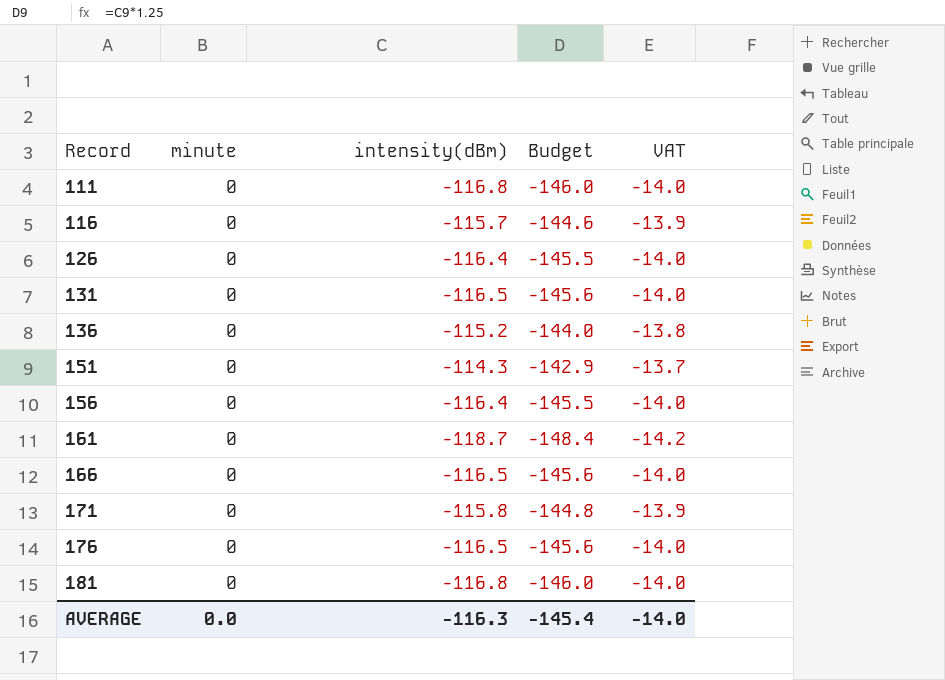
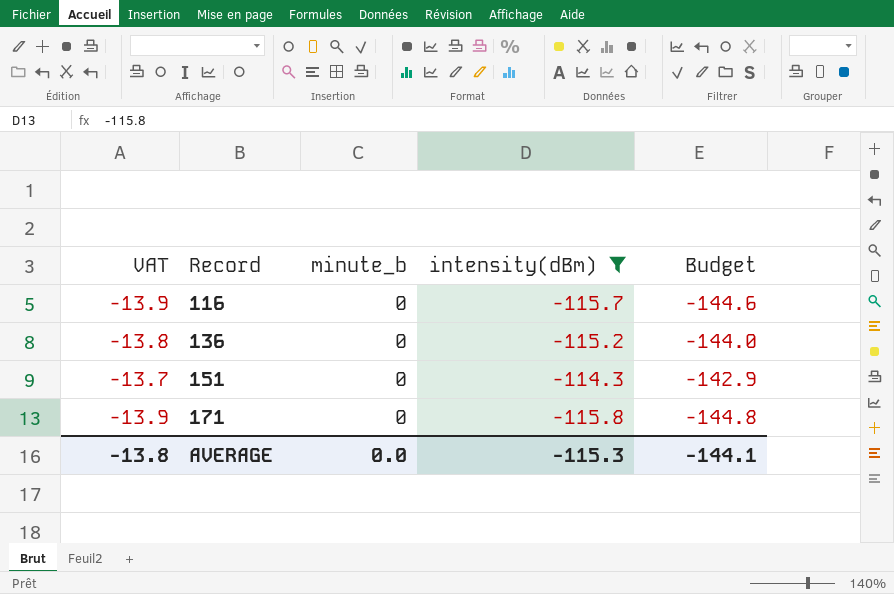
filter: none -> intensity(dBm) >= -115.8
column VAT | position: 5 -> 1
column name: minute -> minute_b
AVERAGE | VAT: -14.0 -> -13.8
AVERAGE | intensity(dBm): -116.3 -> -115.3
AVERAGE | Budget: -145.4 -> -144.1

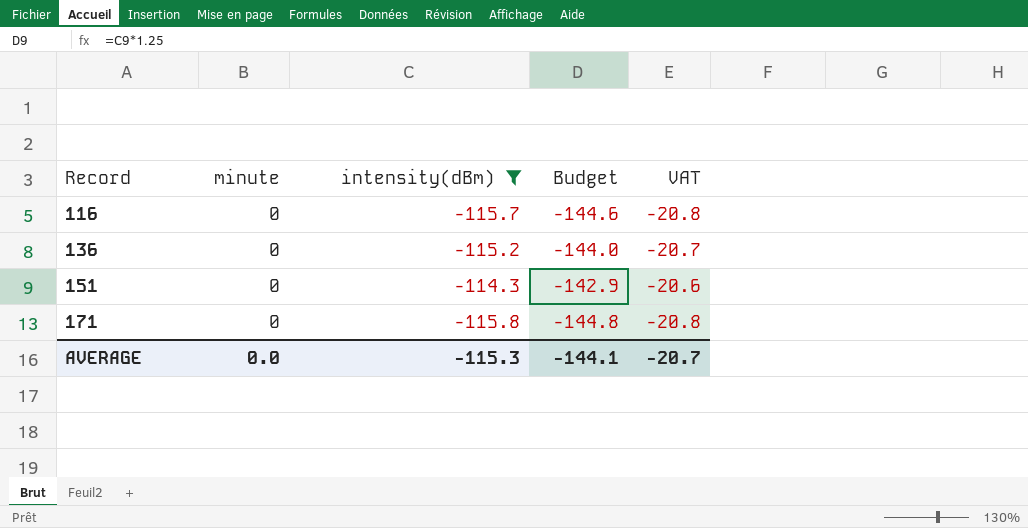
column name: minute_b -> minute
column VAT | formula: [intensity(dBm)] * 0.12 -> [intensity(dBm)] * 0.18
column VAT | position: 1 -> 5
AVERAGE | VAT: -13.8 -> -20.7

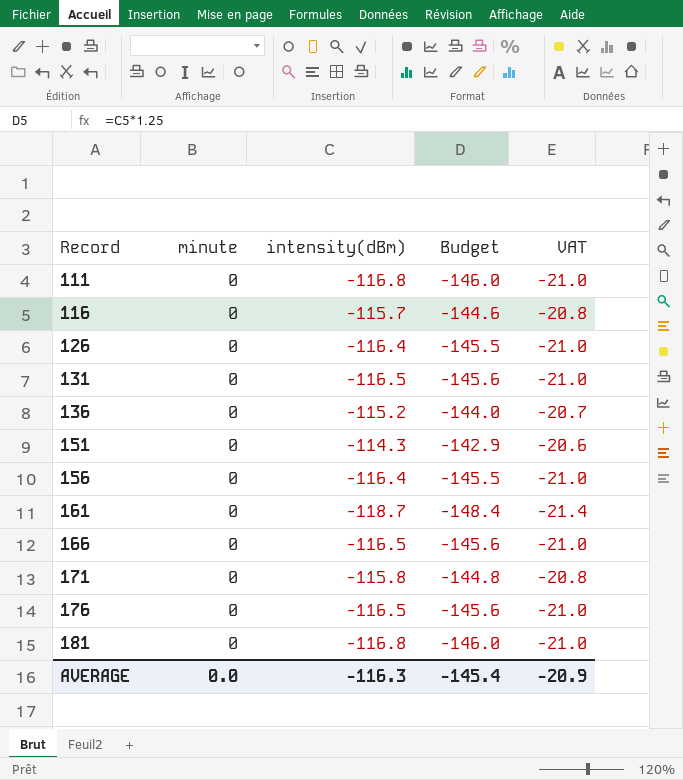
filter: intensity(dBm) >= -115.8 -> none
AVERAGE | intensity(dBm): -115.3 -> -116.3
AVERAGE | Budget: -144.1 -> -145.4
AVERAGE | VAT: -20.7 -> -20.9

